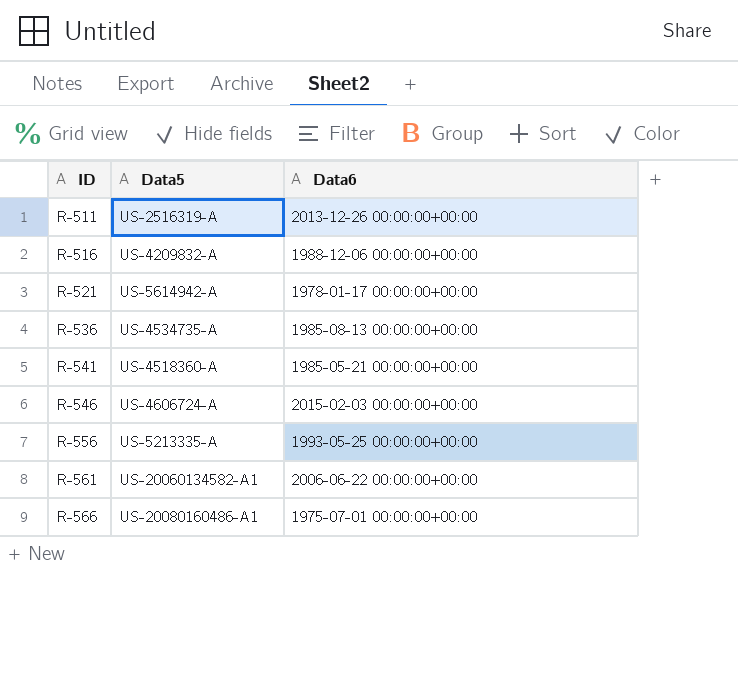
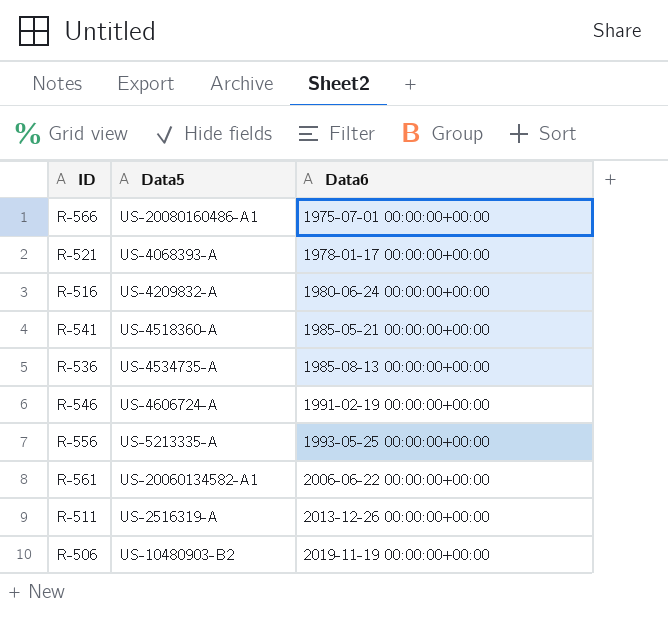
row order: ID ascending -> Data6 ascending
R-521 | Data5: US-5614942-A -> US-4068393-A
R-516 | Data6: 1988-12-06 00:00:00+00:00 -> 1980-06-24 00:00:00+00:00
R-546 | Data6: 2015-02-03 00:00:00+00:00 -> 1991-02-19 00:00:00+00:00
row R-506: none -> US-10480903-B2 | 2019-11-19 00:00:00+00:00

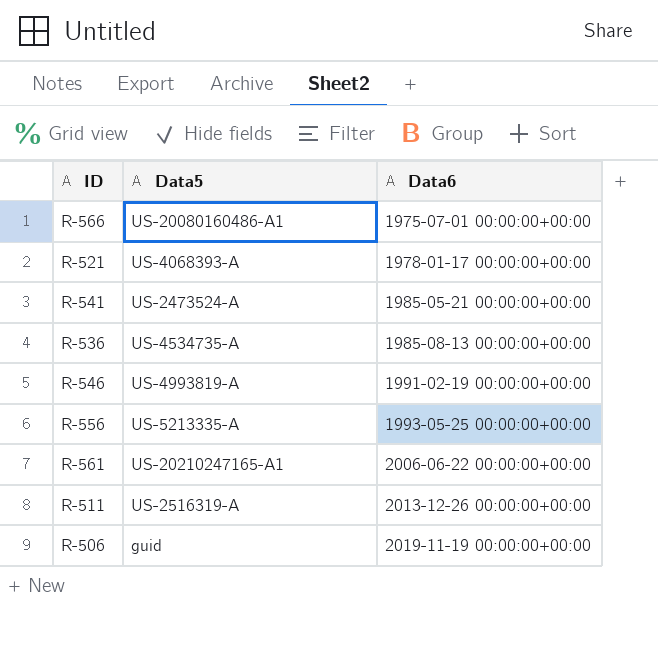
row R-516: US-4209832-A | 1980-06-24 00:00:00+00:00 -> none
R-541 | Data5: US-4518360-A -> US-2473524-A
R-546 | Data5: US-4606724-A -> US-4993819-A
R-561 | Data5: US-20060134582-A1 -> US-20210247165-A1
R-506 | Data5: US-10480903-B2 -> guid

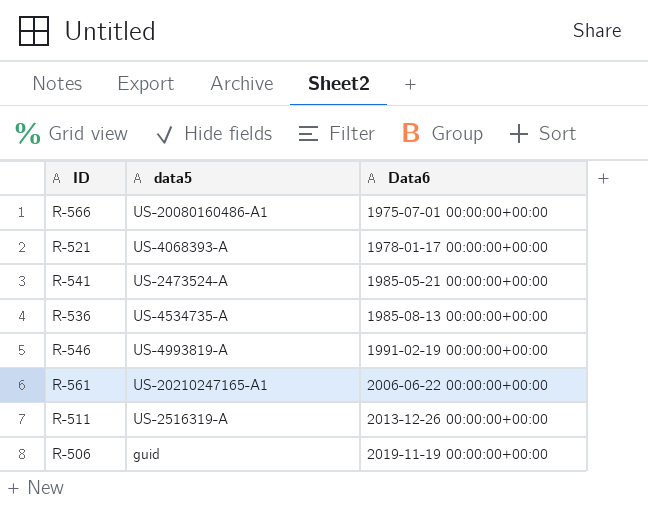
column name: Data5 -> data5
row R-556: US-5213335-A | 1993-05-25 00:00:00+00:00 -> none

